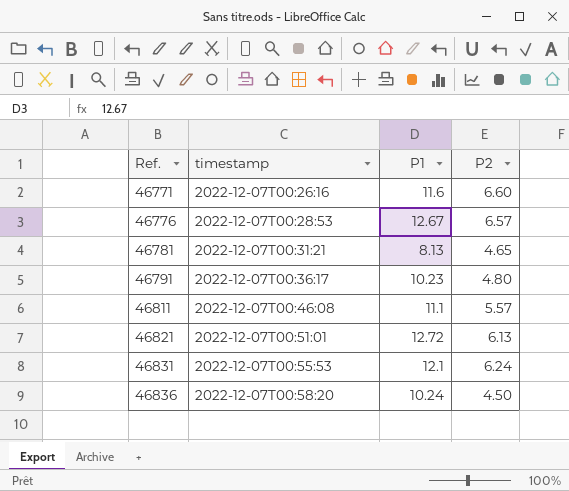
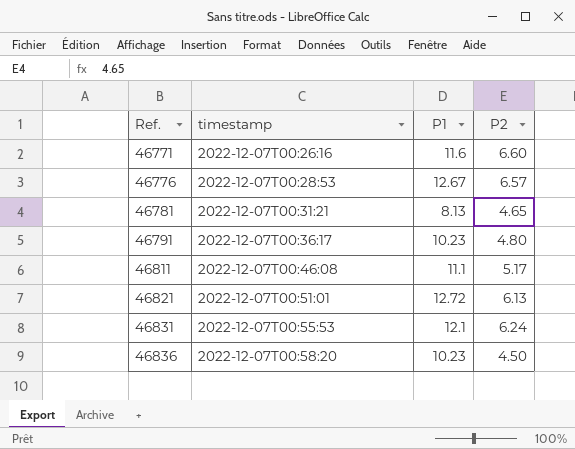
46811 | P2: 5.57 -> 5.17
46836 | P1: 10.24 -> 10.23

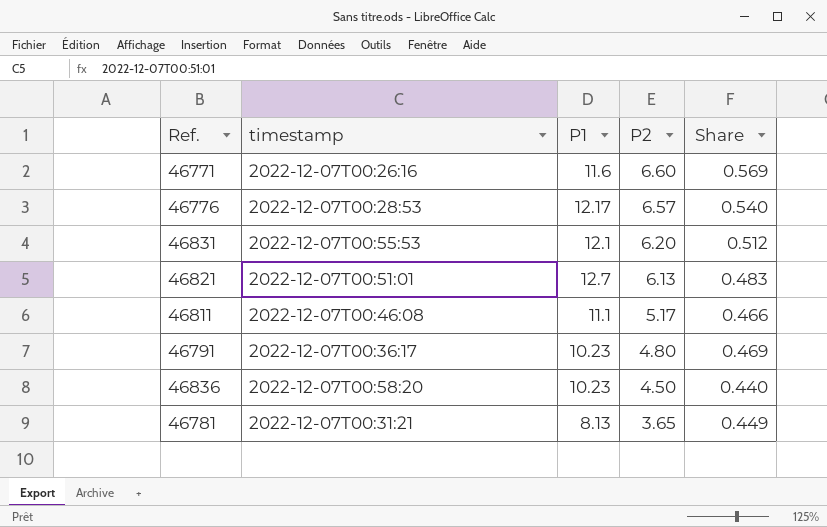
row order: Ref. ascending -> P2 descending
column Share | formula: none -> [P2] / [P1]
46776 | P1: 12.67 -> 12.17
46831 | P2: 6.24 -> 6.20
46821 | P1: 12.72 -> 12.7
46781 | P2: 4.65 -> 3.65

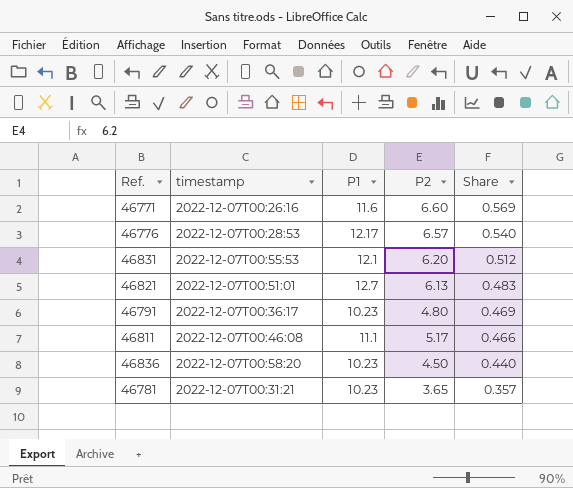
row order: P2 descending -> Share descending
46781 | P1: 8.13 -> 10.23
46781 | Share: 0.449 -> 0.357

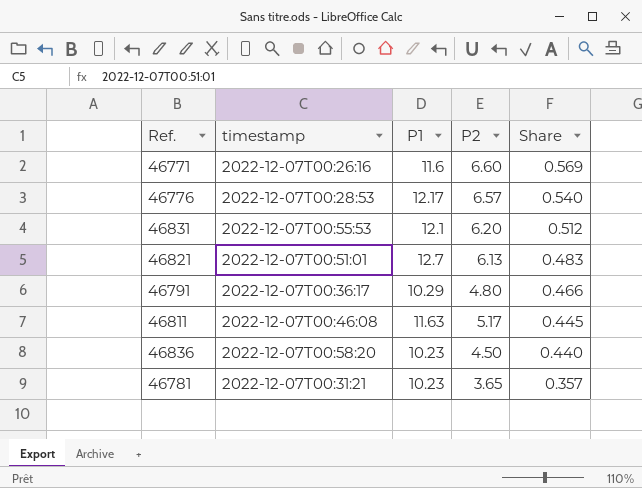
46791 | P1: 10.23 -> 10.29
46791 | Share: 0.469 -> 0.466
46811 | P1: 11.1 -> 11.63
46811 | Share: 0.466 -> 0.445

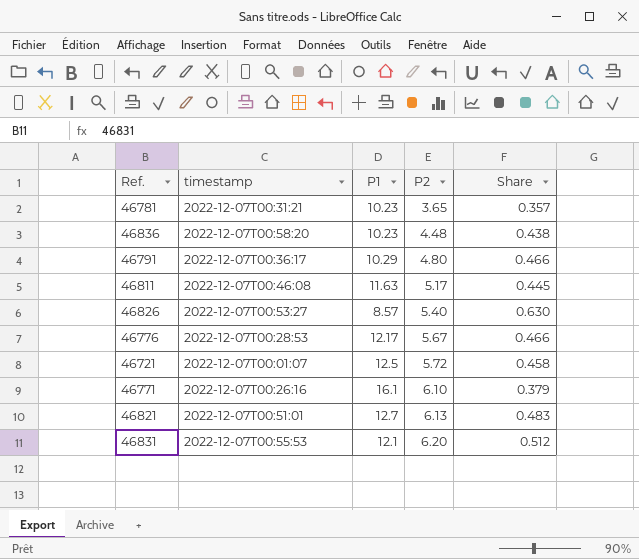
row order: Share descending -> P2 ascending
46836 | P2: 4.50 -> 4.48
46836 | Share: 0.440 -> 0.438
row 46826: none -> 2022-12-07T00:53:27 | 8.57 | 5.40 | 0.630
46776 | P2: 6.57 -> 5.67
46776 | Share: 0.540 -> 0.466
row 46721: none -> 2022-12-07T00:01:07 | 12.5 | 5.72 | 0.458
46771 | P1: 11.6 -> 16.1
46771 | P2: 6.60 -> 6.10
46771 | Share: 0.569 -> 0.379

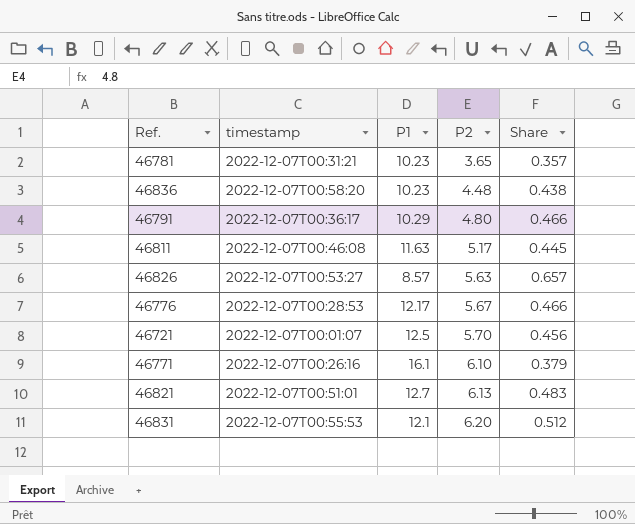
46826 | P2: 5.40 -> 5.63
46826 | Share: 0.630 -> 0.657
46721 | P2: 5.72 -> 5.70
46721 | Share: 0.458 -> 0.456

